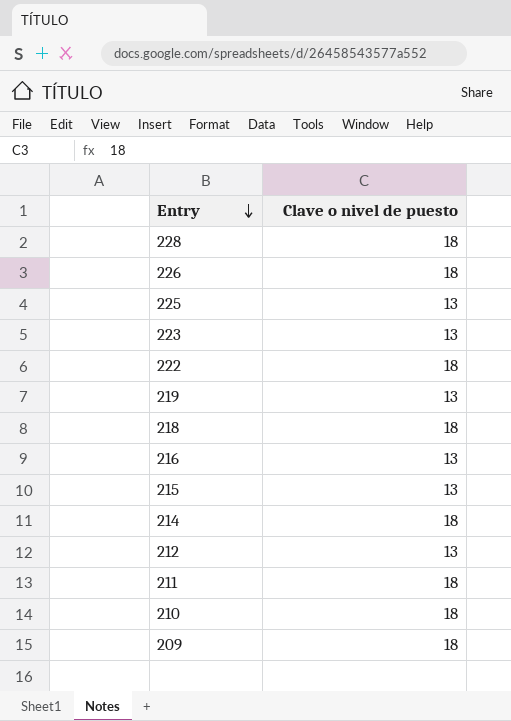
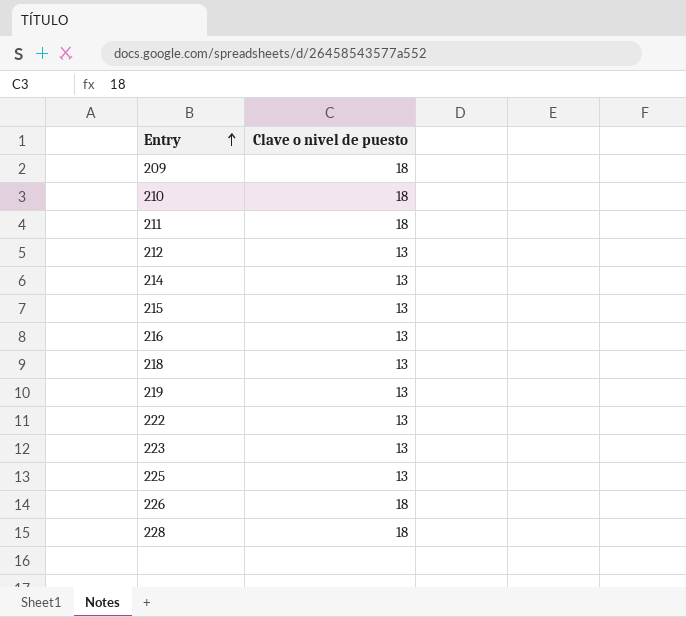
row order: Entry descending -> Entry ascending
214 | Clave o nivel de puesto: 18 -> 13
218 | Clave o nivel de puesto: 18 -> 13
222 | Clave o nivel de puesto: 18 -> 13

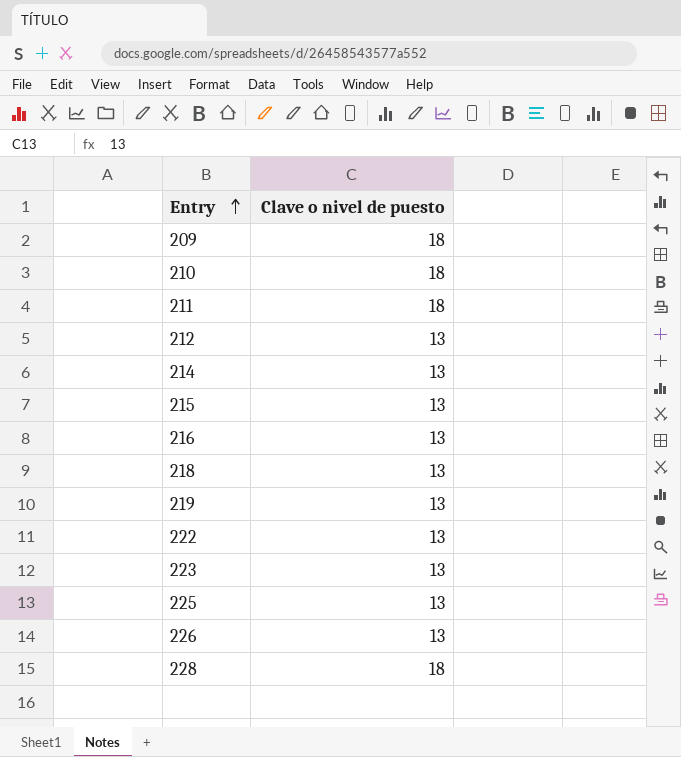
226 | Clave o nivel de puesto: 18 -> 13

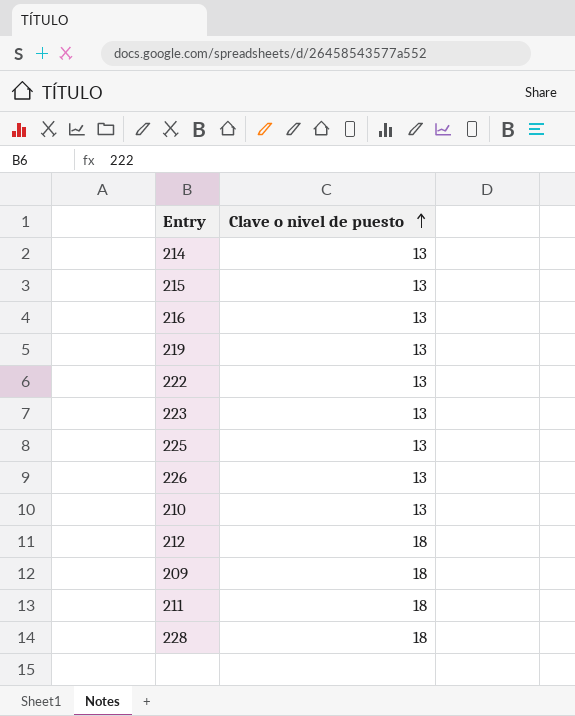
row order: Entry ascending -> Clave o nivel de puesto ascending
row 218: 13 -> none
210 | Clave o nivel de puesto: 18 -> 13
212 | Clave o nivel de puesto: 13 -> 18

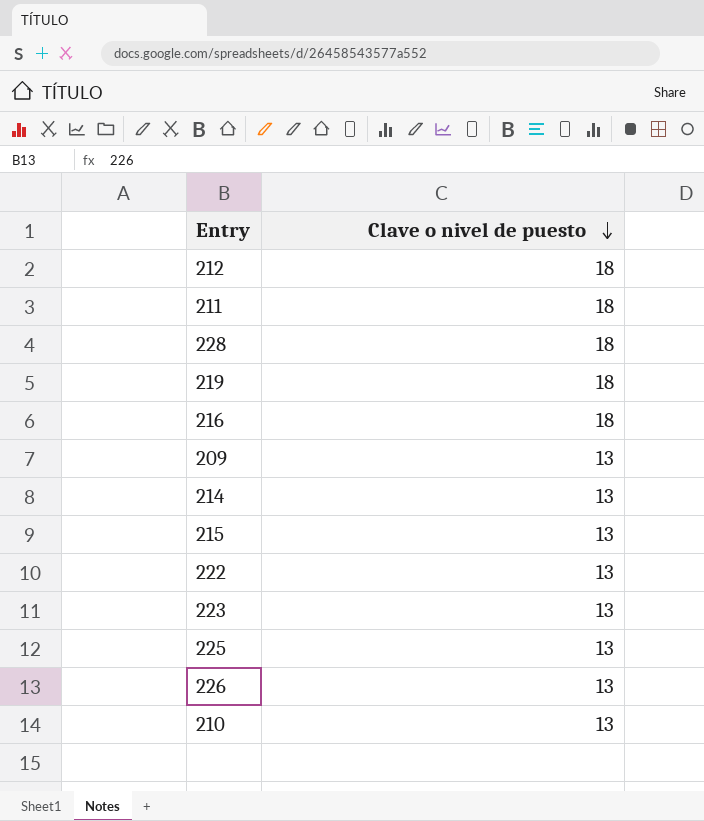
row order: Clave o nivel de puesto ascending -> Clave o nivel de puesto descending
219 | Clave o nivel de puesto: 13 -> 18
216 | Clave o nivel de puesto: 13 -> 18
209 | Clave o nivel de puesto: 18 -> 13

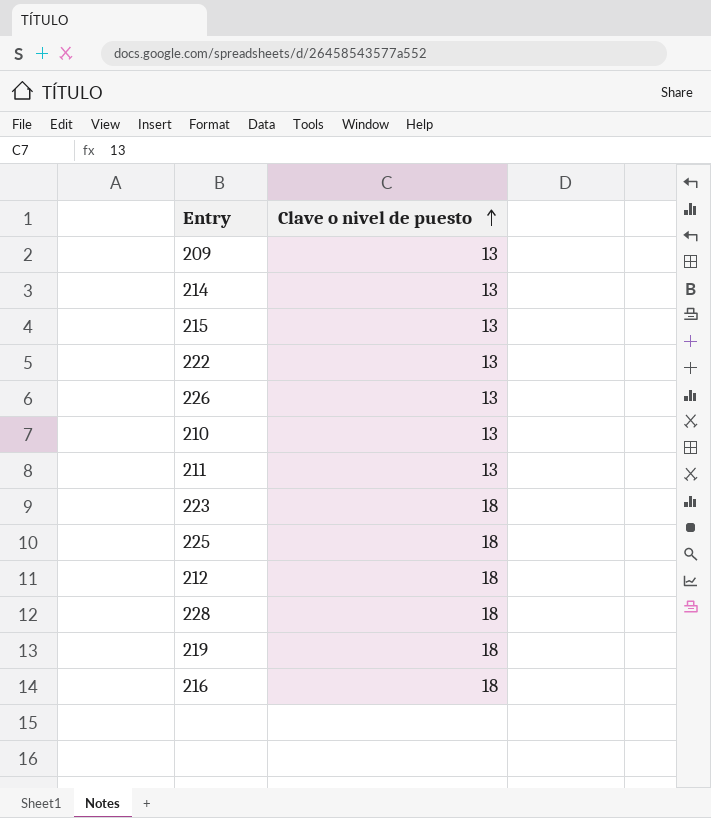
row order: Clave o nivel de puesto descending -> Clave o nivel de puesto ascending
211 | Clave o nivel de puesto: 18 -> 13
223 | Clave o nivel de puesto: 13 -> 18
225 | Clave o nivel de puesto: 13 -> 18

